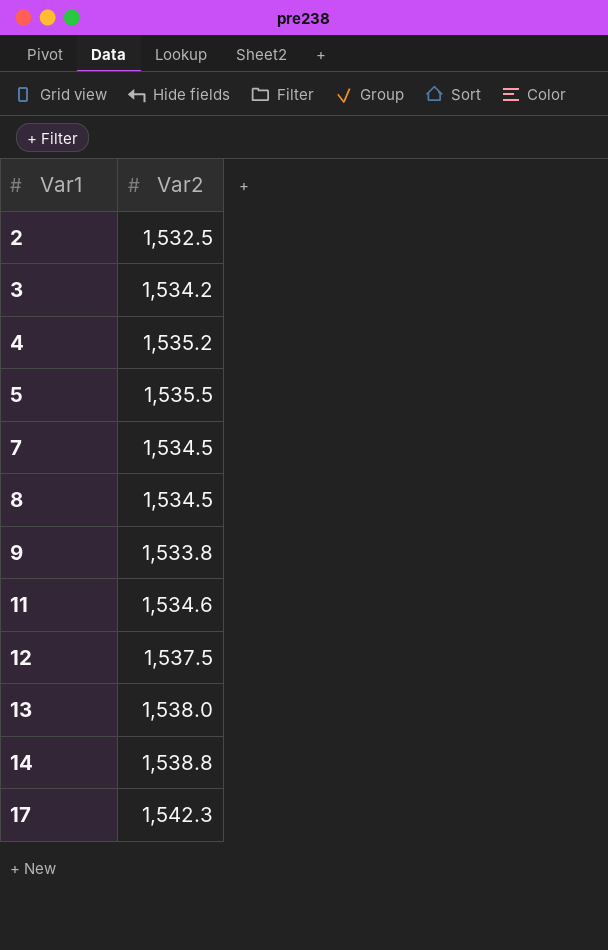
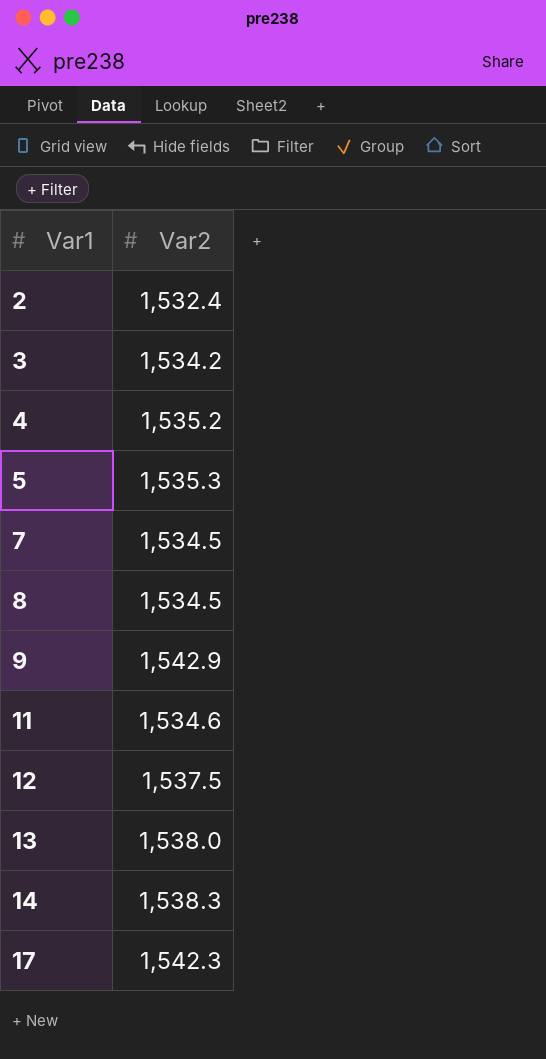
2 | Var2: 1,532.5 -> 1,532.4
5 | Var2: 1,535.5 -> 1,535.3
9 | Var2: 1,533.8 -> 1,542.9
14 | Var2: 1,538.8 -> 1,538.3

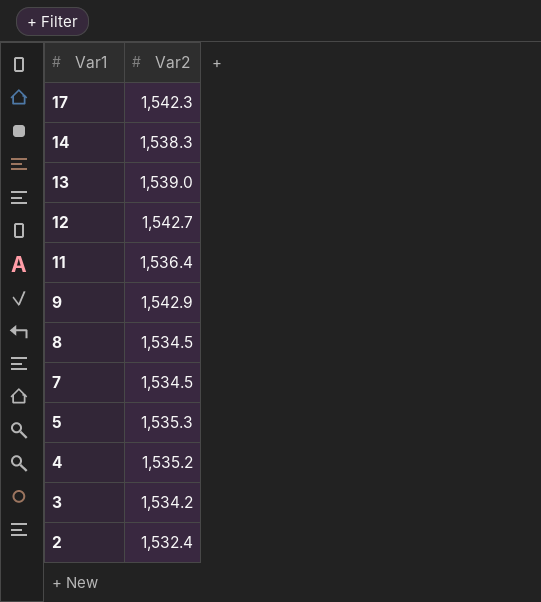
row order: Var1 ascending -> Var1 descending
13 | Var2: 1,538.0 -> 1,539.0
12 | Var2: 1,537.5 -> 1,542.7
11 | Var2: 1,534.6 -> 1,536.4

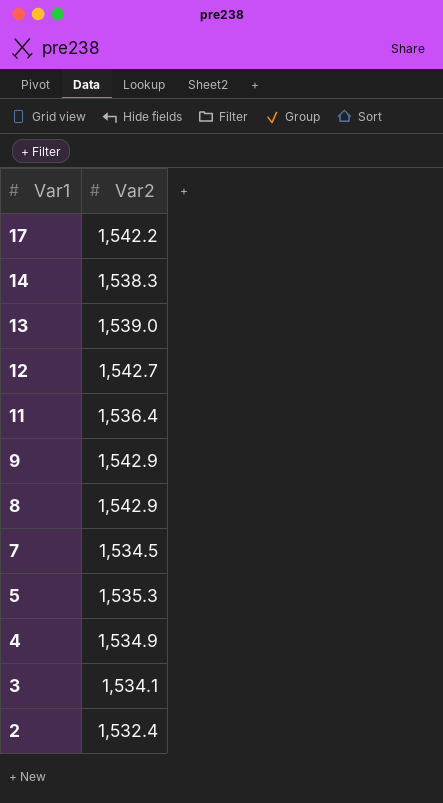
17 | Var2: 1,542.3 -> 1,542.2
8 | Var2: 1,534.5 -> 1,542.9
4 | Var2: 1,535.2 -> 1,534.9
3 | Var2: 1,534.2 -> 1,534.1

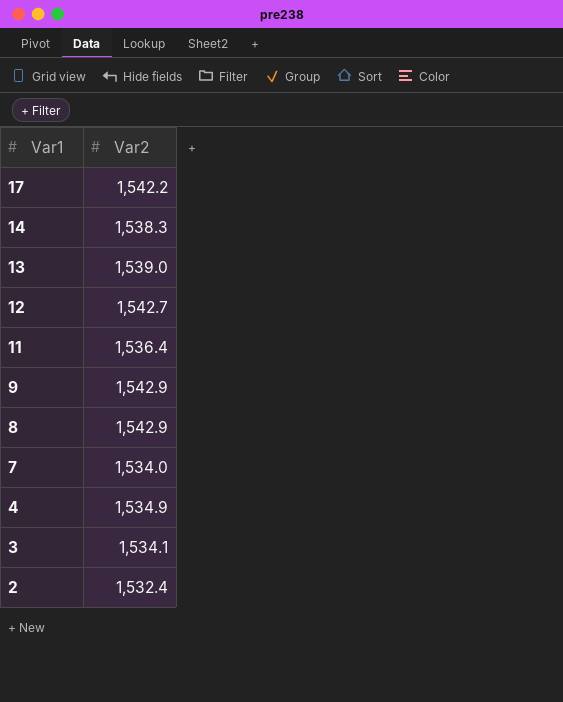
row 5: 1,535.3 -> none
7 | Var2: 1,534.5 -> 1,534.0

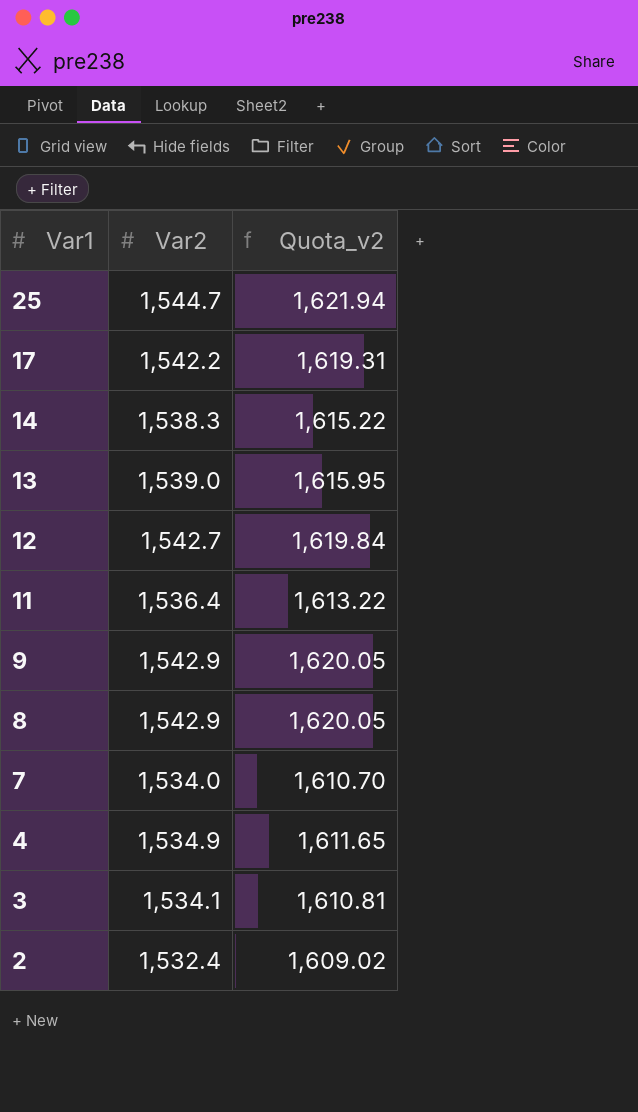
column Quota_v2 | formula: none -> [Var2] * 1.05
row 25: none -> 1,544.7 | 1,621.94

